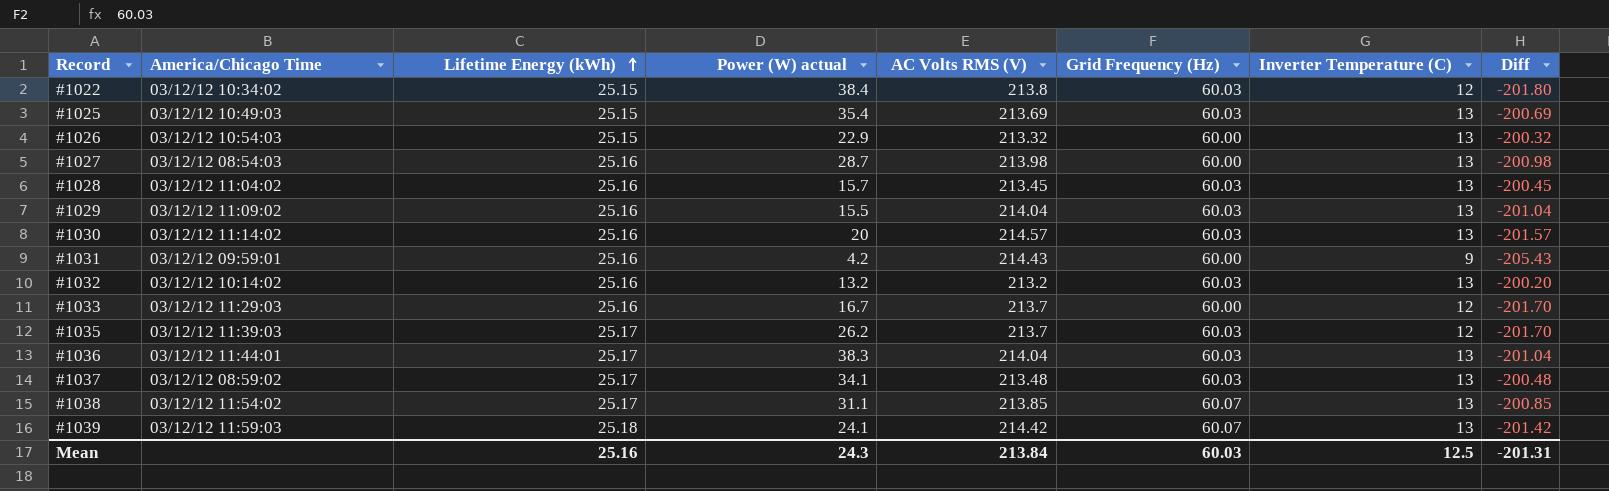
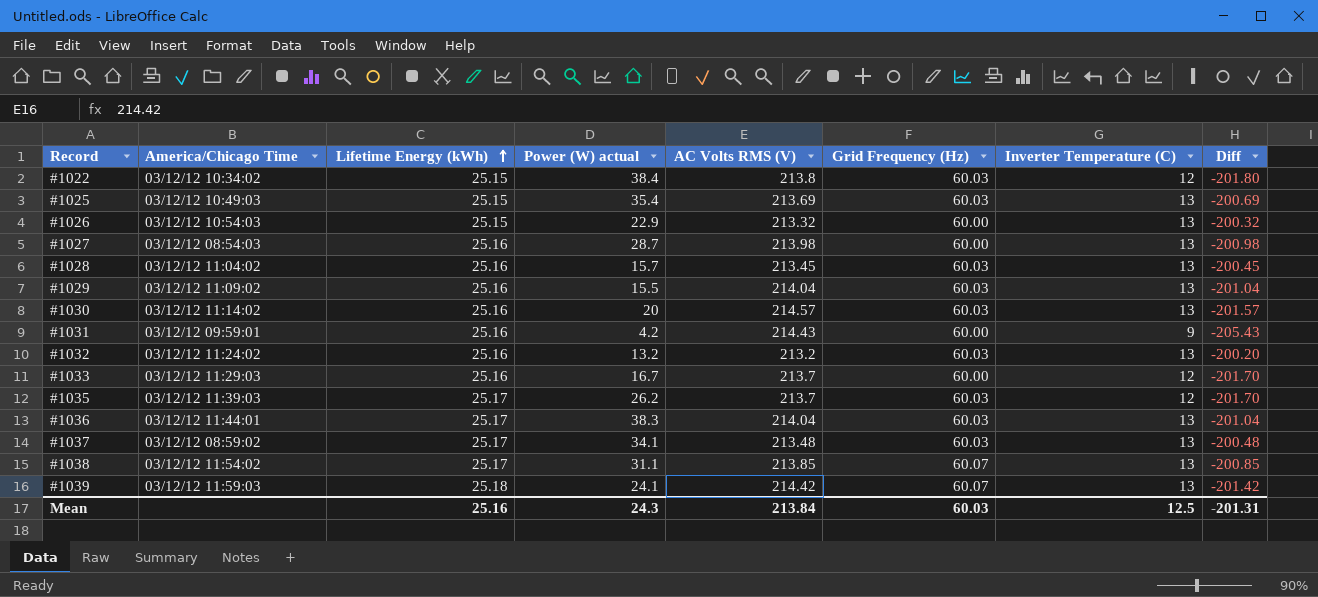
#1032 | America/Chicago Time: 03/12/12 10:14:02 -> 03/12/12 11:24:02

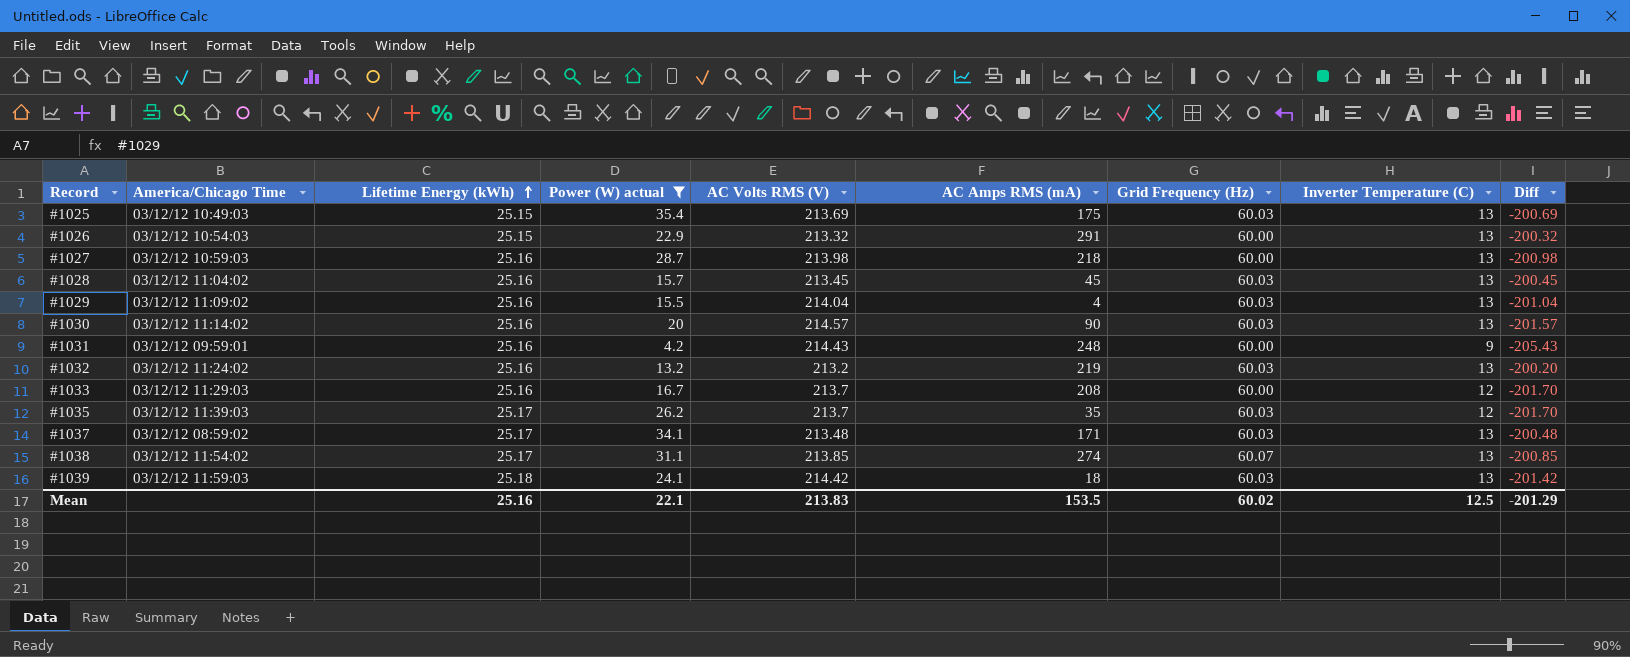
filter: none -> Power (W) actual <= 35.4
column AC Amps RMS (mA) | position: none -> 6
#1027 | America/Chicago Time: 03/12/12 08:54:03 -> 03/12/12 10:59:03
#1039 | Grid Frequency (Hz): 60.07 -> 60.03
Mean | Power (W) actual: 24.3 -> 22.1
Mean | AC Volts RMS (V): 213.84 -> 213.83
Mean | Grid Frequency (Hz): 60.03 -> 60.02
Mean | Diff: -201.31 -> -201.29

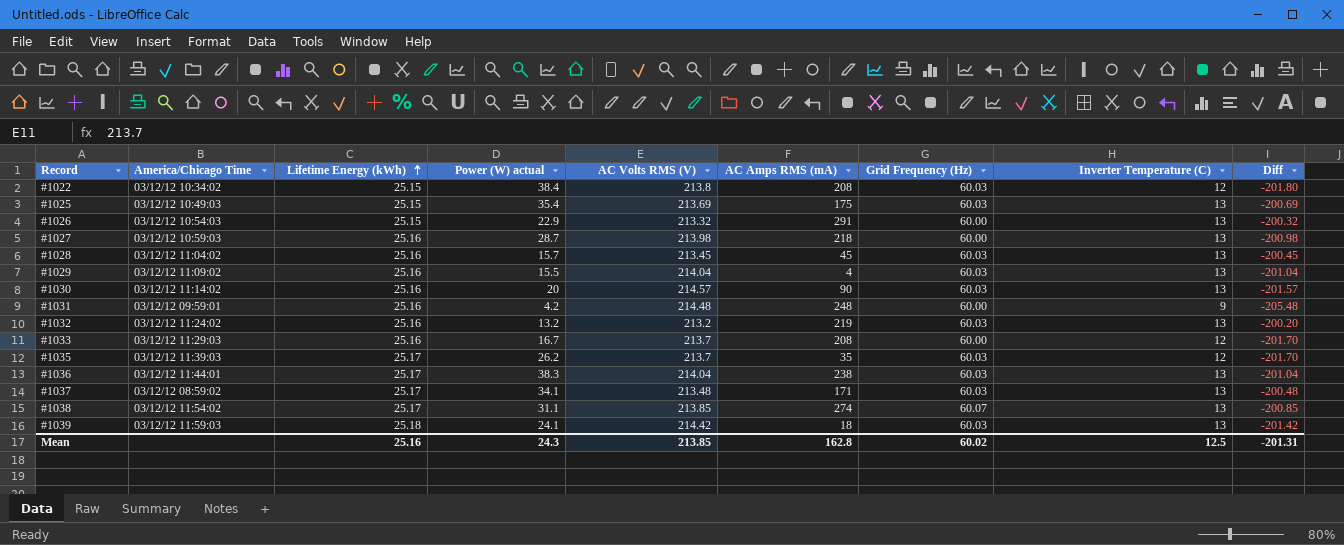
filter: Power (W) actual <= 35.4 -> none
#1031 | AC Volts RMS (V): 214.43 -> 214.48
#1031 | Diff: -205.43 -> -205.48
Mean | Power (W) actual: 22.1 -> 24.3
Mean | AC Volts RMS (V): 213.83 -> 213.85
Mean | AC Amps RMS (mA): 153.5 -> 162.8
Mean | Diff: -201.29 -> -201.31

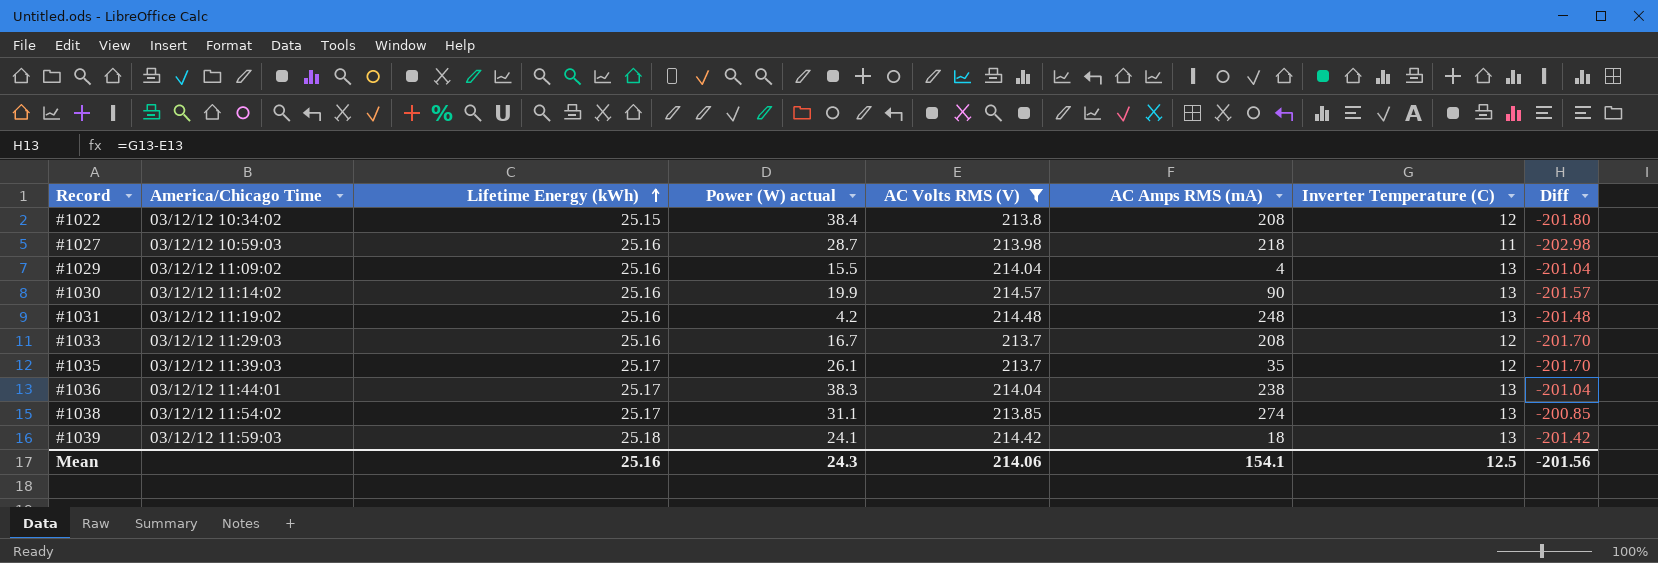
filter: none -> AC Volts RMS (V) >= 213.7
column Grid Frequency (Hz) | position: 7 -> none
#1027 | Inverter Temperature (C): 13 -> 11
#1027 | Diff: -200.98 -> -202.98
#1030 | Power (W) actual: 20 -> 19.9
#1031 | America/Chicago Time: 03/12/12 09:59:01 -> 03/12/12 11:19:02
#1031 | Inverter Temperature (C): 9 -> 13
#1031 | Diff: -205.48 -> -201.48
#1035 | Power (W) actual: 26.2 -> 26.1
Mean | AC Volts RMS (V): 213.85 -> 214.06
Mean | AC Amps RMS (mA): 162.8 -> 154.1
Mean | Diff: -201.31 -> -201.56

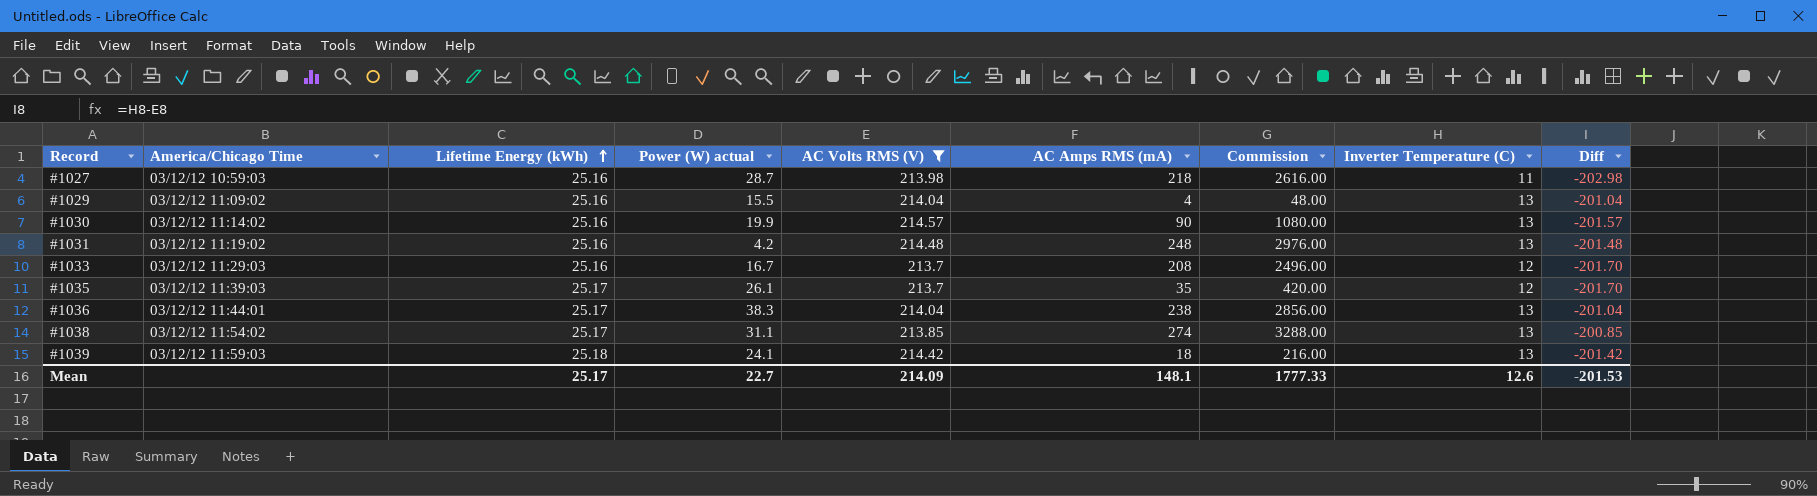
column Commission | formula: none -> [AC Amps RMS (mA)] * 12
row #1022: 03/12/12 10:34:02 | 25.15 | 38.4 | 213.8 | 208 | 12 | -201.80 -> none
Mean | Lifetime Energy (kWh): 25.16 -> 25.17
Mean | Power (W) actual: 24.3 -> 22.7
Mean | AC Volts RMS (V): 214.06 -> 214.09
Mean | AC Amps RMS (mA): 154.1 -> 148.1
Mean | Inverter Temperature (C): 12.5 -> 12.6
Mean | Diff: -201.56 -> -201.53

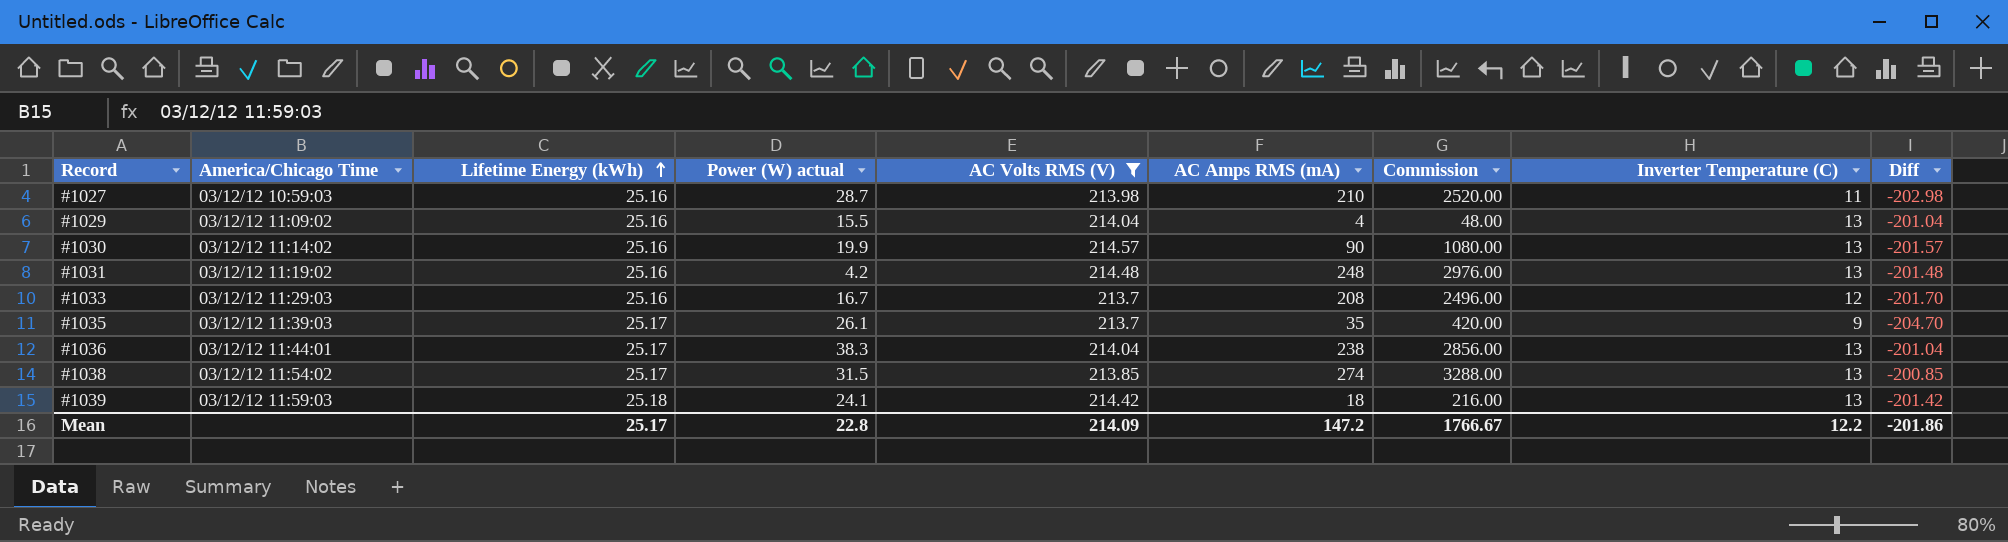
#1027 | AC Amps RMS (mA): 218 -> 210
#1027 | Commission: 2616.00 -> 2520.00
#1035 | Inverter Temperature (C): 12 -> 9
#1035 | Diff: -201.70 -> -204.70
#1038 | Power (W) actual: 31.1 -> 31.5
Mean | Power (W) actual: 22.7 -> 22.8
Mean | AC Amps RMS (mA): 148.1 -> 147.2
Mean | Commission: 1777.33 -> 1766.67
Mean | Inverter Temperature (C): 12.6 -> 12.2
Mean | Diff: -201.53 -> -201.86

